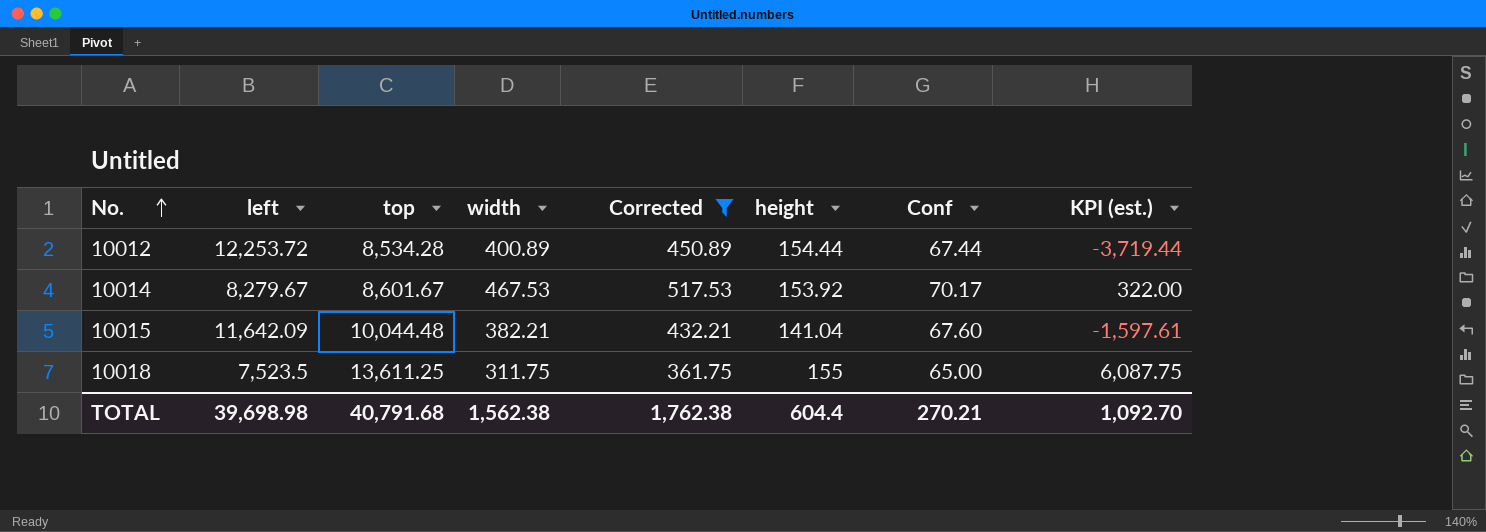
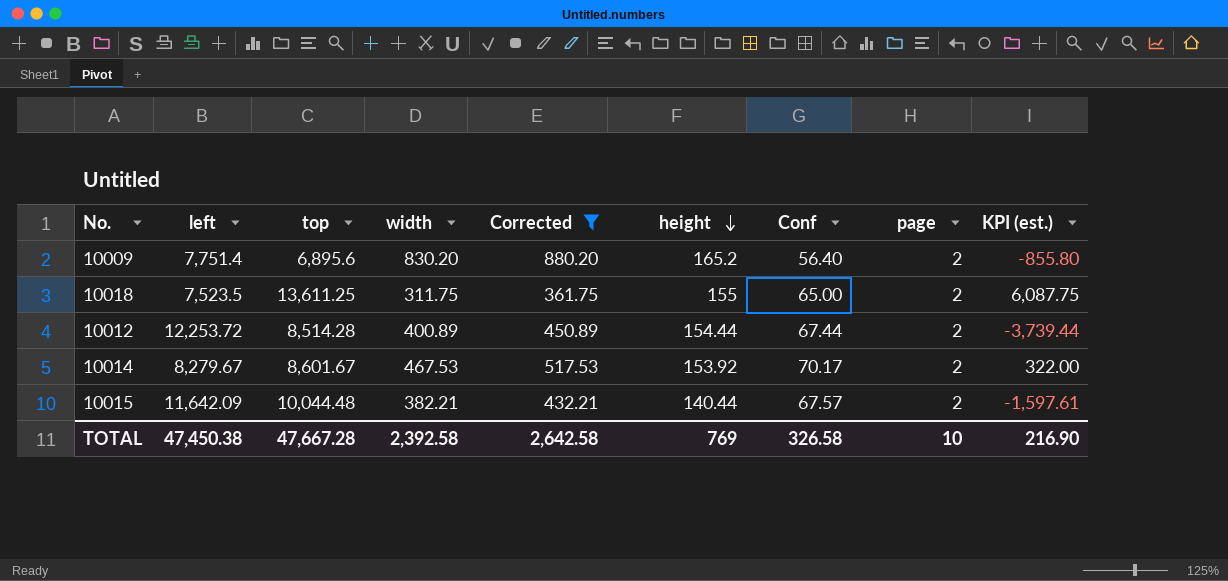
row order: No. ascending -> height descending
column page | position: none -> 8
row 10009: none -> 7,751.4 | 6,895.6 | 830.20 | 880.20 | 165.2 | 56.40 | 2 | -855.80
10012 | top: 8,534.28 -> 8,514.28
10012 | KPI (est.): -3,719.44 -> -3,739.44
10015 | height: 141.04 -> 140.44
10015 | Conf: 67.60 -> 67.57
TOTAL | left: 39,698.98 -> 47,450.38
TOTAL | top: 40,791.68 -> 47,667.28
TOTAL | width: 1,562.38 -> 2,392.58
TOTAL | Corrected: 1,762.38 -> 2,642.58
TOTAL | height: 604.4 -> 769
TOTAL | Conf: 270.21 -> 326.58
TOTAL | KPI (est.): 1,092.70 -> 216.90

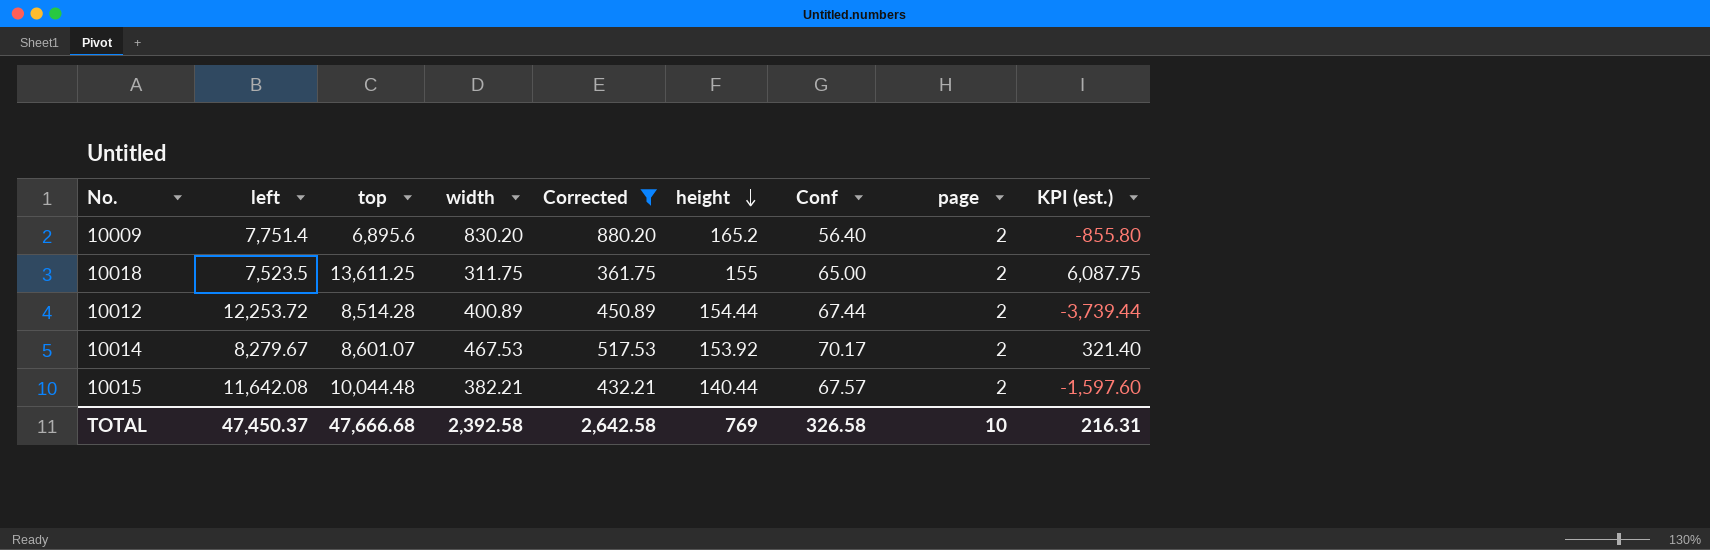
10014 | top: 8,601.67 -> 8,601.07
10014 | KPI (est.): 322.00 -> 321.40
10015 | left: 11,642.09 -> 11,642.08
10015 | KPI (est.): -1,597.61 -> -1,597.60
TOTAL | left: 47,450.38 -> 47,450.37
TOTAL | top: 47,667.28 -> 47,666.68
TOTAL | KPI (est.): 216.90 -> 216.31

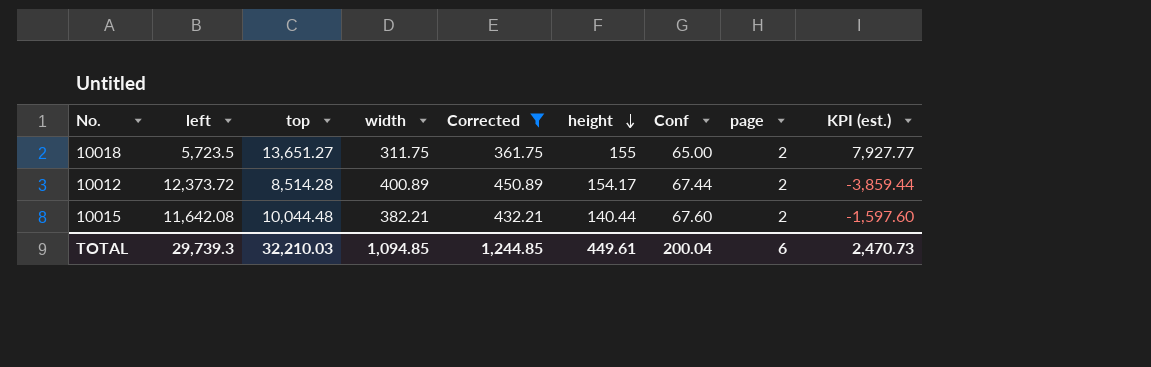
row 10009: 7,751.4 | 6,895.6 | 830.20 | 880.20 | 165.2 | 56.40 | 2 | -855.80 -> none
row 10014: 8,279.67 | 8,601.07 | 467.53 | 517.53 | 153.92 | 70.17 | 2 | 321.40 -> none
10018 | left: 7,523.5 -> 5,723.5
10018 | top: 13,611.25 -> 13,651.27
10018 | KPI (est.): 6,087.75 -> 7,927.77
10012 | left: 12,253.72 -> 12,373.72
10012 | height: 154.44 -> 154.17
10012 | KPI (est.): -3,739.44 -> -3,859.44
10015 | Conf: 67.57 -> 67.60
TOTAL | left: 47,450.37 -> 29,739.3
TOTAL | top: 47,666.68 -> 32,210.03
TOTAL | width: 2,392.58 -> 1,094.85
TOTAL | Corrected: 2,642.58 -> 1,244.85
TOTAL | height: 769 -> 449.61
TOTAL | Conf: 326.58 -> 200.04
TOTAL | page: 10 -> 6
TOTAL | KPI (est.): 216.31 -> 2,470.73

